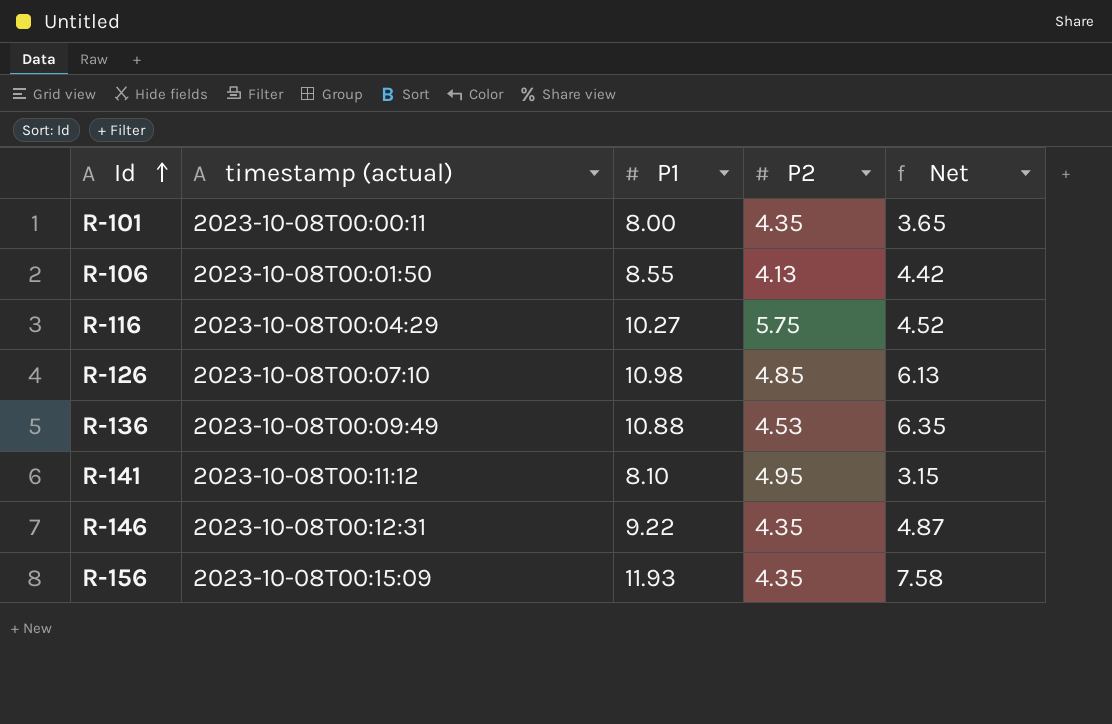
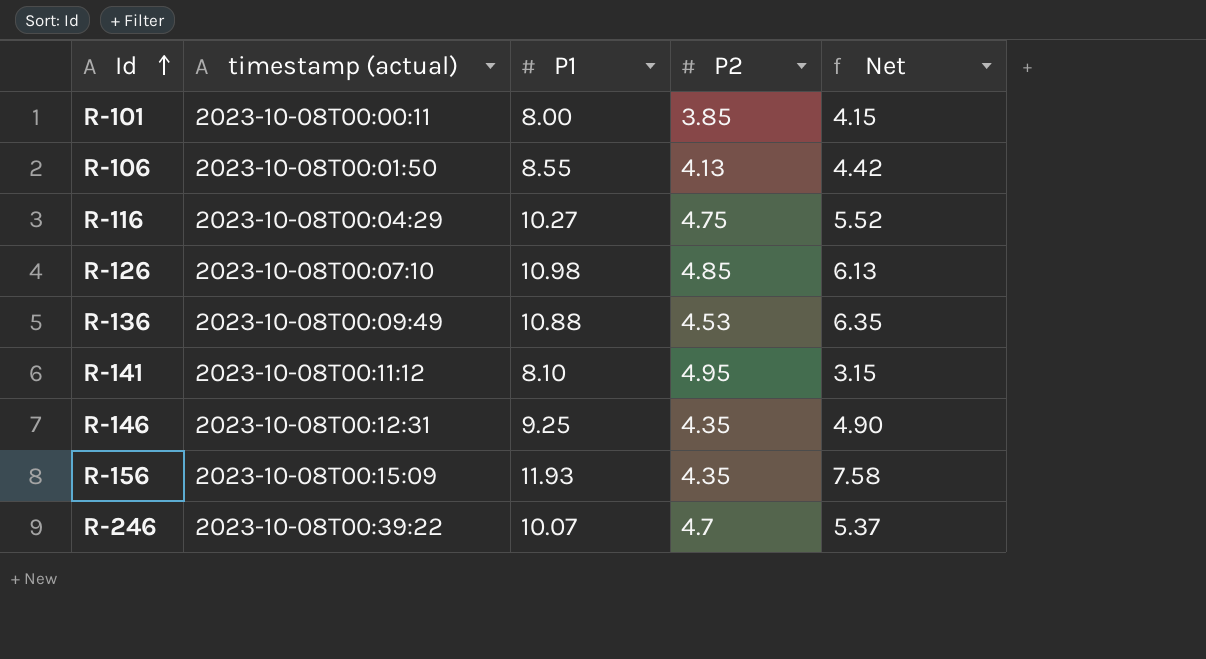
R-101 | P2: 4.35 -> 3.85
R-101 | Net: 3.65 -> 4.15
R-116 | P2: 5.75 -> 4.75
R-116 | Net: 4.52 -> 5.52
R-146 | P1: 9.22 -> 9.25
R-146 | Net: 4.87 -> 4.90
row R-246: none -> 2023-10-08T00:39:22 | 10.07 | 4.7 | 5.37

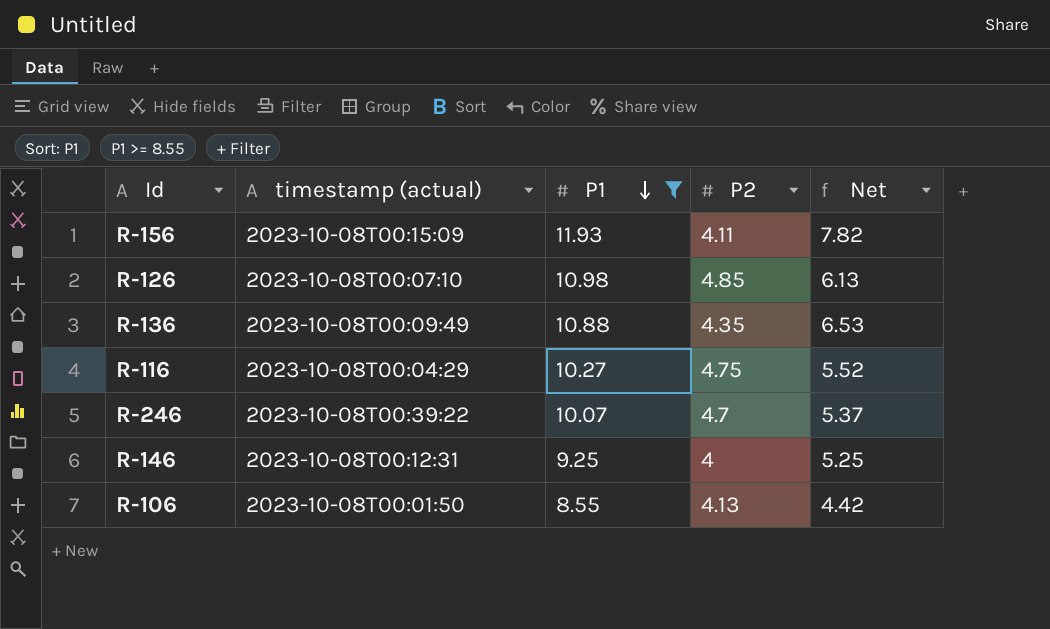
filter: none -> P1 >= 8.55
row order: Id ascending -> P1 descending
R-156 | P2: 4.35 -> 4.11
R-156 | Net: 7.58 -> 7.82
R-136 | P2: 4.53 -> 4.35
R-136 | Net: 6.35 -> 6.53
R-146 | P2: 4.35 -> 4
R-146 | Net: 4.90 -> 5.25

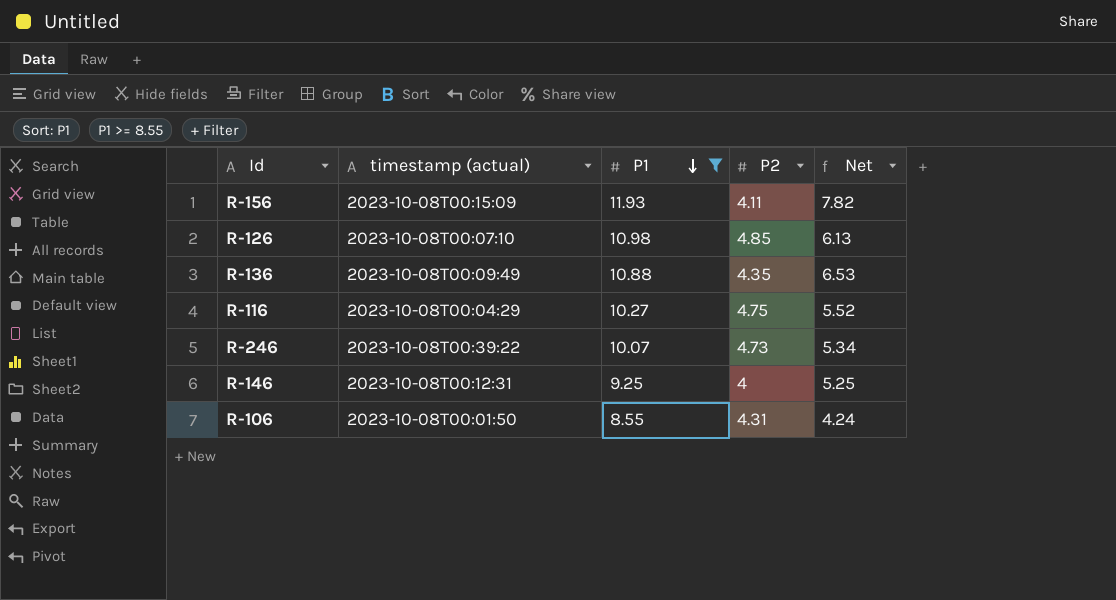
R-246 | P2: 4.7 -> 4.73
R-246 | Net: 5.37 -> 5.34
R-106 | P2: 4.13 -> 4.31
R-106 | Net: 4.42 -> 4.24

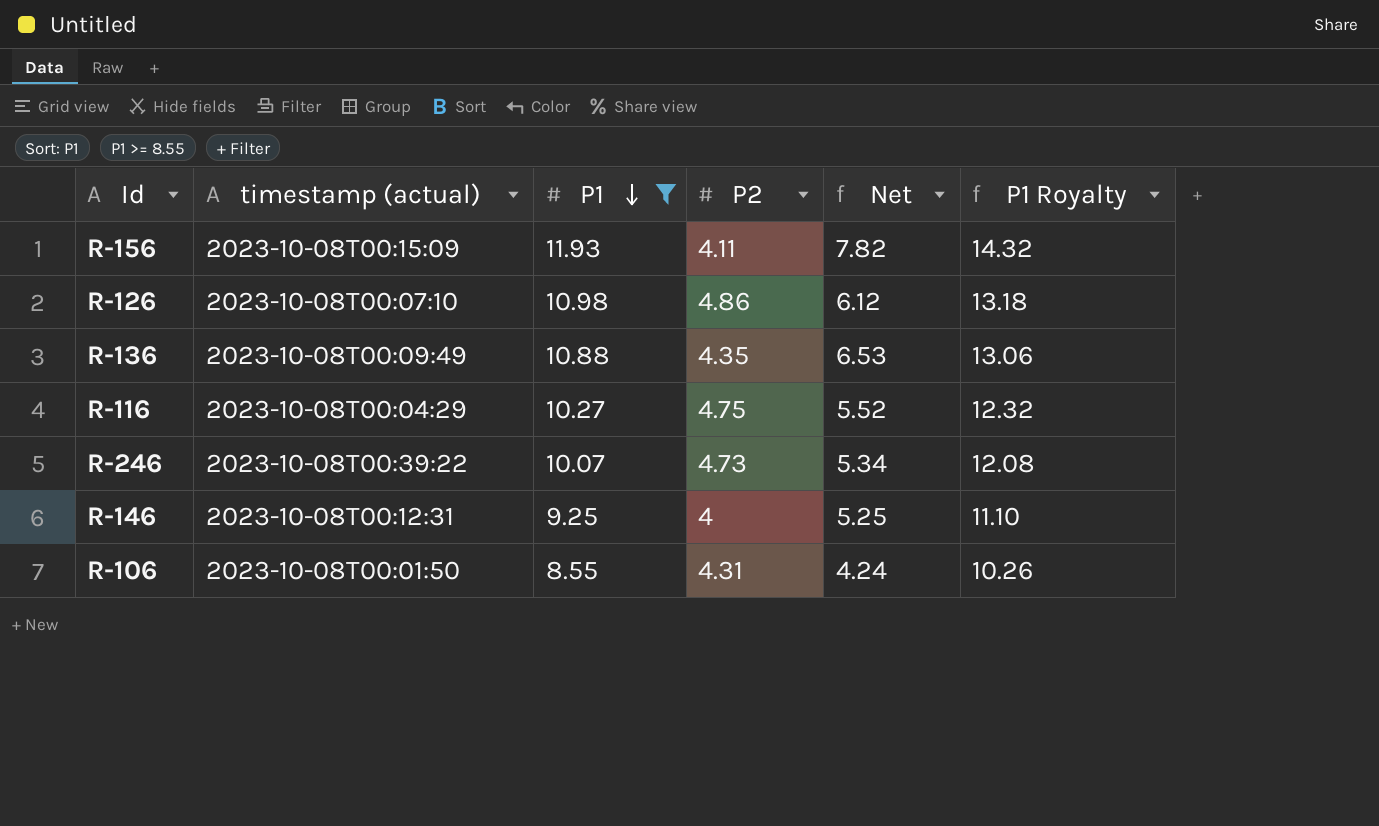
column P1 Royalty | formula: none -> [P1] * 1.2
R-126 | P2: 4.85 -> 4.86
R-126 | Net: 6.13 -> 6.12

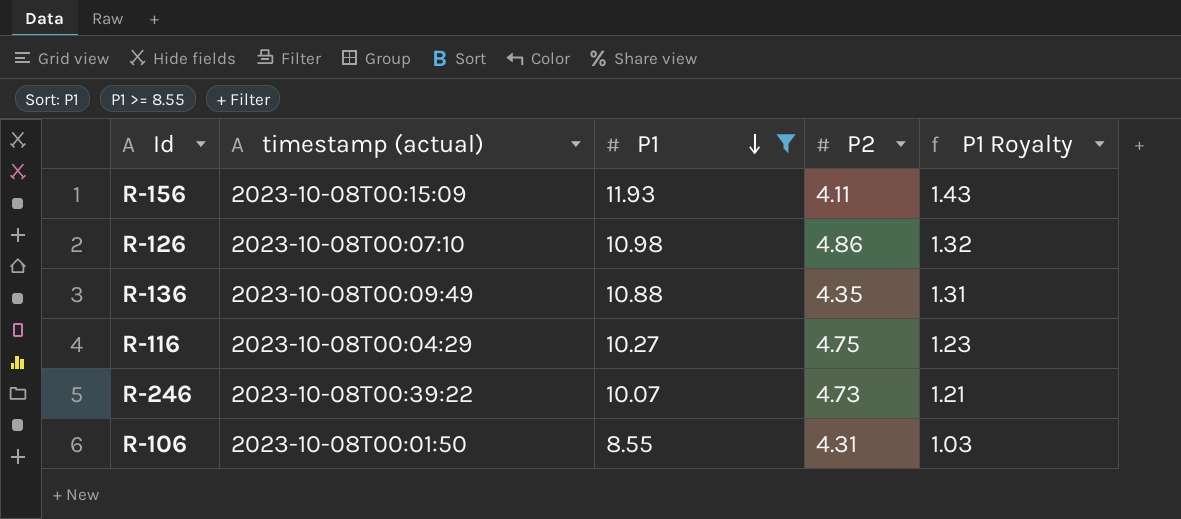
column Net | formula: [P1] - [P2] -> none
column P1 Royalty | formula: [P1] * 1.2 -> [P1] * 0.12
row R-146: 2023-10-08T00:12:31 | 9.25 | 4 | 5.25 | 11.10 -> none

